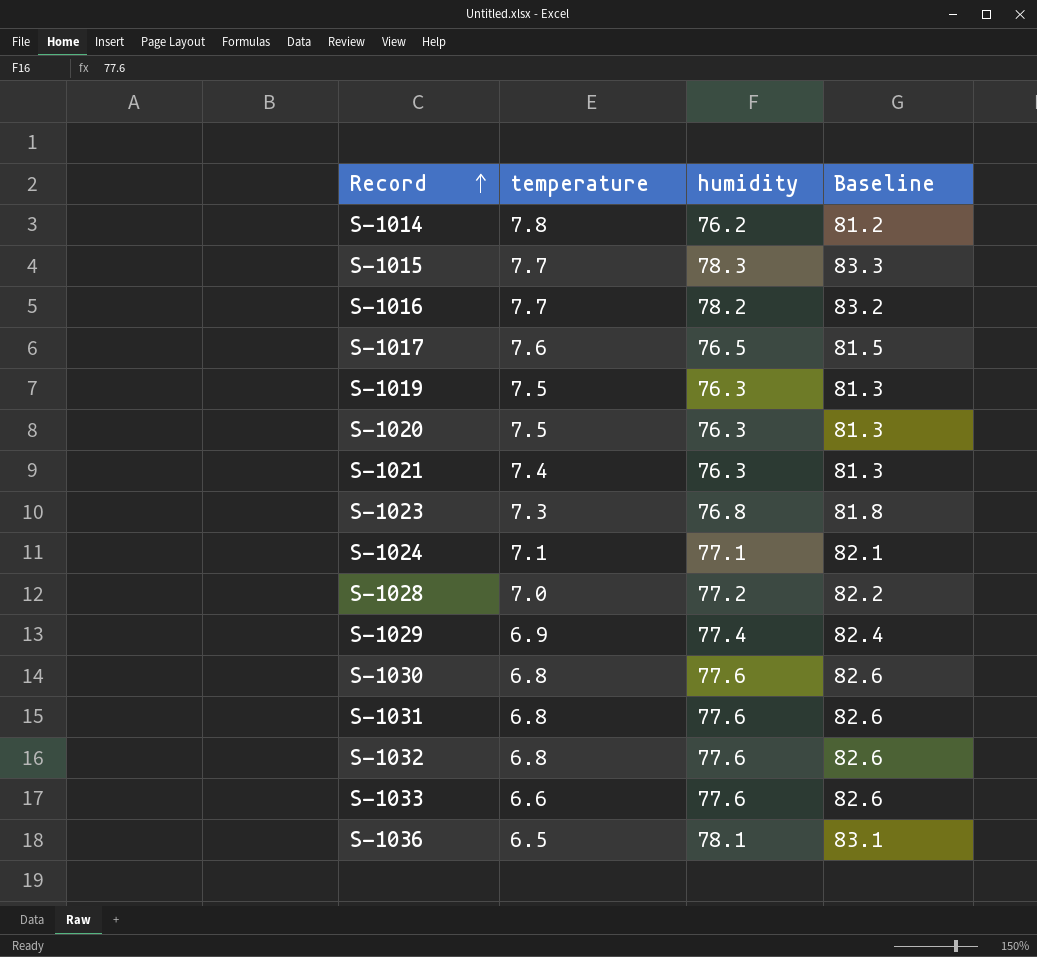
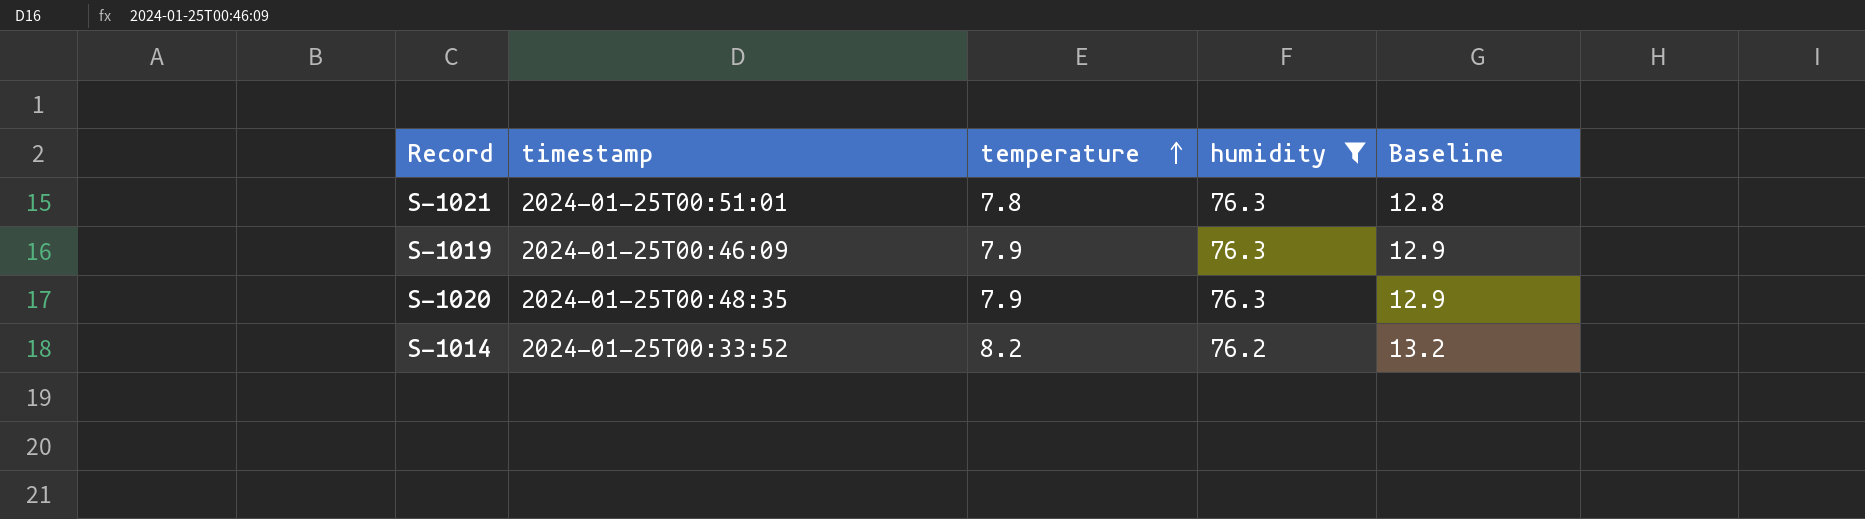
filter: none -> humidity <= 76.3
row order: Record ascending -> temperature ascending
column timestamp | position: none -> 2
column Baseline | formula: [humidity] + 5 -> [temperature] + 5
S-1021 | temperature: 7.4 -> 7.8
S-1019 | temperature: 7.5 -> 7.9
S-1020 | temperature: 7.5 -> 7.9
S-1014 | temperature: 7.8 -> 8.2

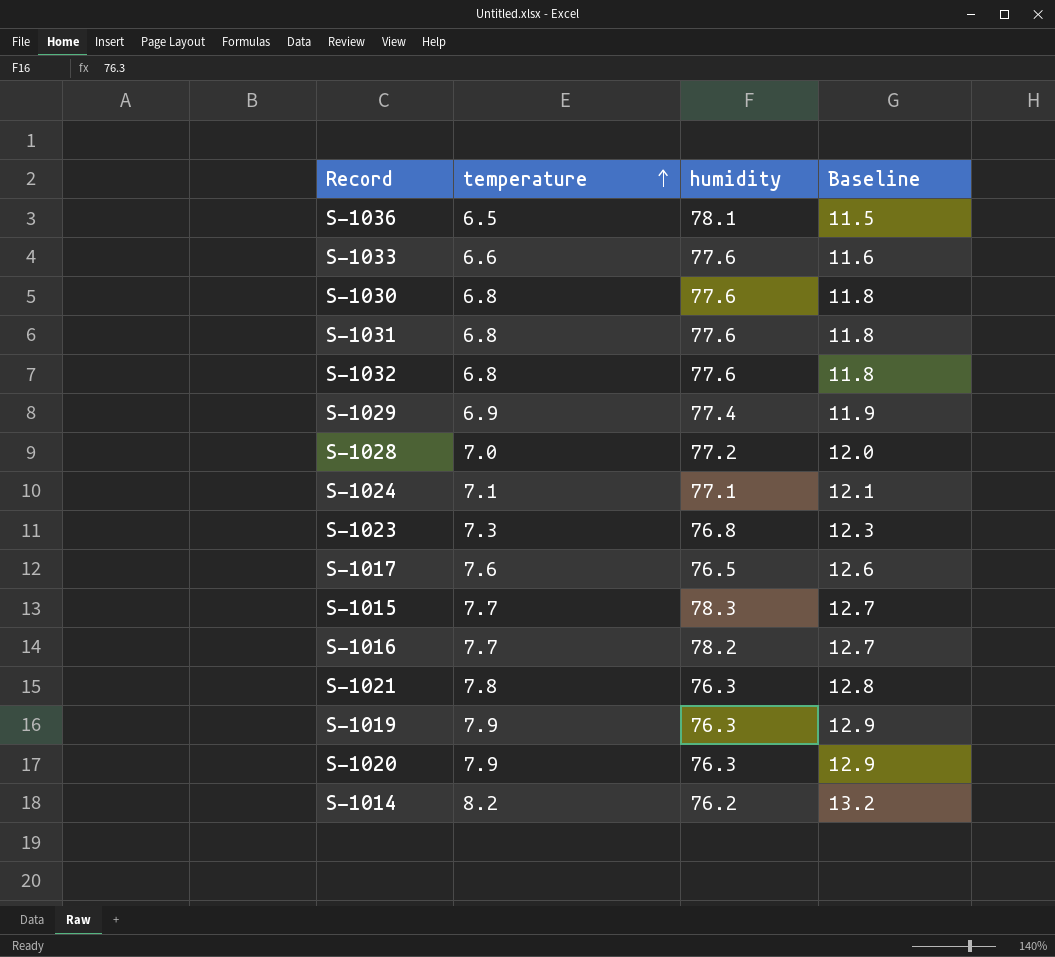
filter: humidity <= 76.3 -> none
column timestamp | position: 2 -> none

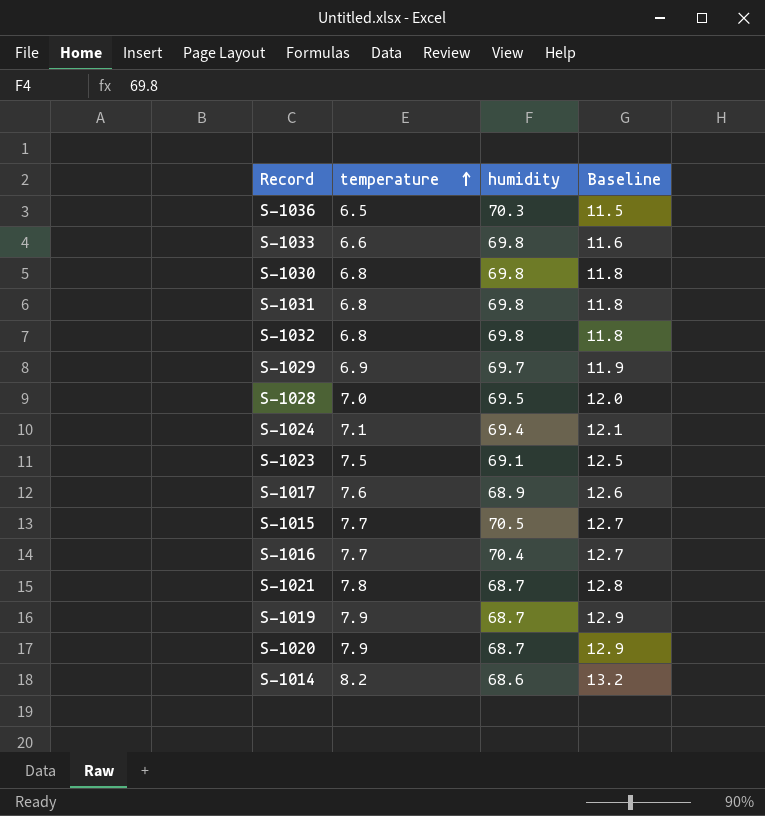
S-1036 | humidity: 78.1 -> 70.3
S-1033 | humidity: 77.6 -> 69.8
S-1030 | humidity: 77.6 -> 69.8
S-1031 | humidity: 77.6 -> 69.8
S-1032 | humidity: 77.6 -> 69.8
S-1029 | humidity: 77.4 -> 69.7
S-1028 | humidity: 77.2 -> 69.5
S-1024 | humidity: 77.1 -> 69.4
S-1023 | temperature: 7.3 -> 7.5
S-1023 | humidity: 76.8 -> 69.1
S-1023 | Baseline: 12.3 -> 12.5
S-1017 | humidity: 76.5 -> 68.9
S-1015 | humidity: 78.3 -> 70.5
S-1016 | humidity: 78.2 -> 70.4
S-1021 | humidity: 76.3 -> 68.7
S-1019 | humidity: 76.3 -> 68.7
S-1020 | humidity: 76.3 -> 68.7
S-1014 | humidity: 76.2 -> 68.6

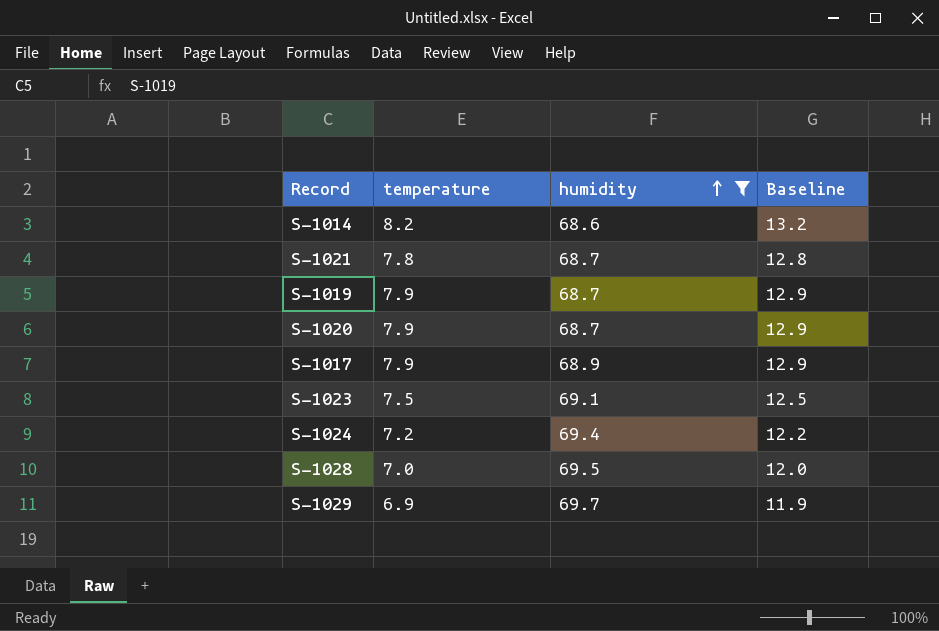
filter: none -> humidity <= 69.7
row order: temperature ascending -> humidity ascending
S-1017 | temperature: 7.6 -> 7.9
S-1017 | Baseline: 12.6 -> 12.9
S-1024 | temperature: 7.1 -> 7.2
S-1024 | Baseline: 12.1 -> 12.2

